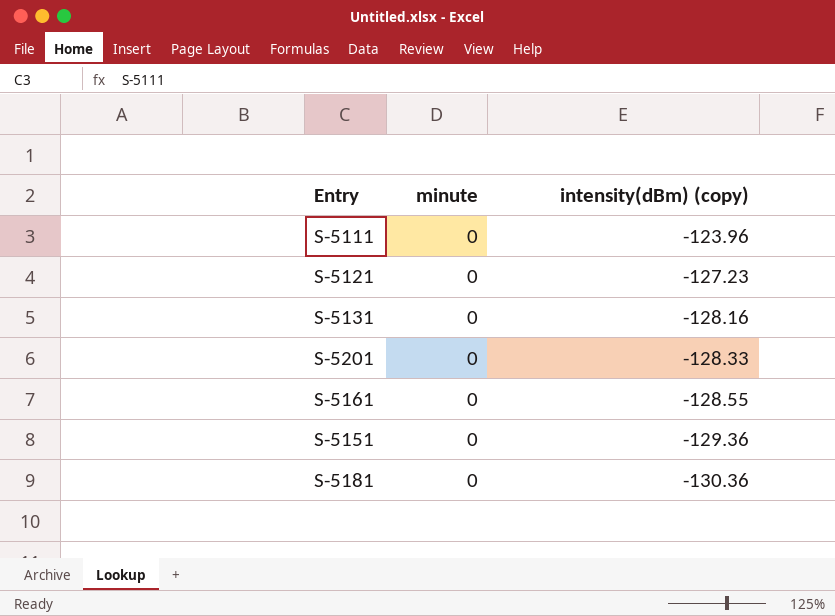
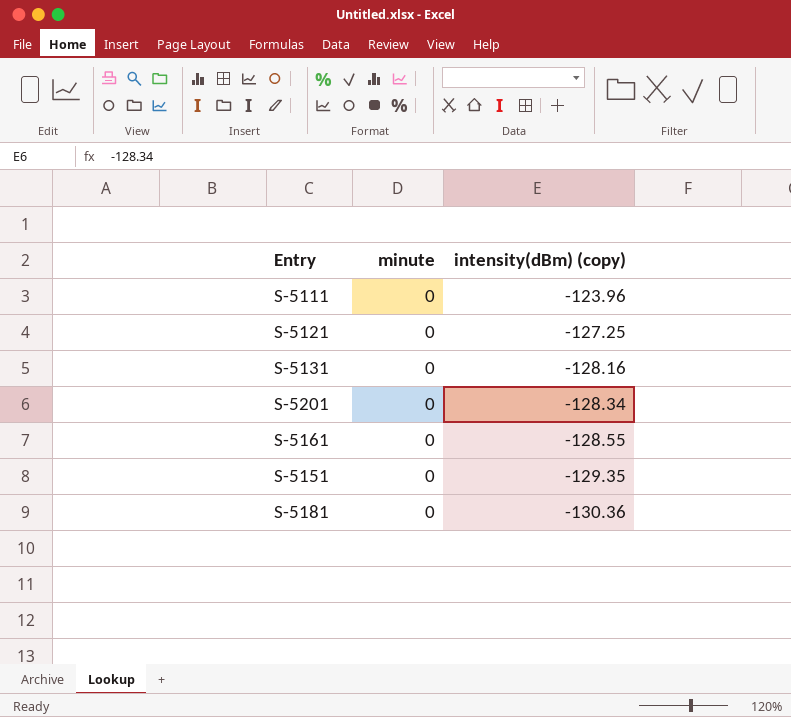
S-5121 | intensity(dBm) (copy): -127.23 -> -127.25
S-5201 | intensity(dBm) (copy): -128.33 -> -128.34
S-5151 | intensity(dBm) (copy): -129.36 -> -129.35

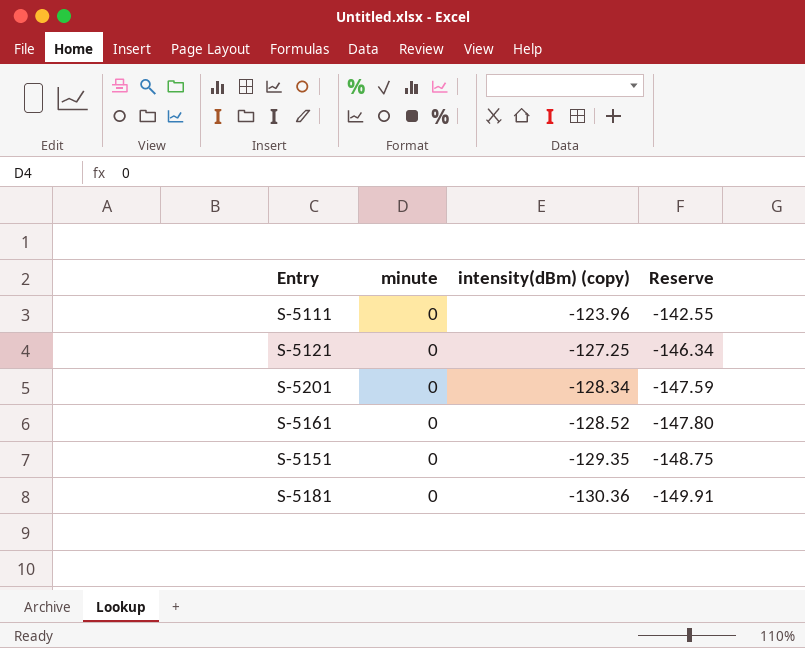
column Reserve | formula: none -> [intensity(dBm) (copy)] * 1.15
row S-5131: 0 | -128.16 -> none
S-5161 | intensity(dBm) (copy): -128.55 -> -128.52

